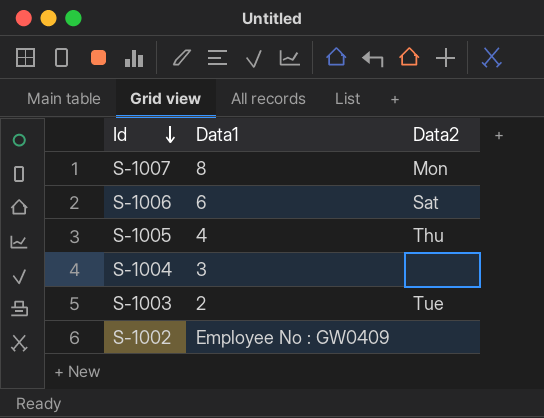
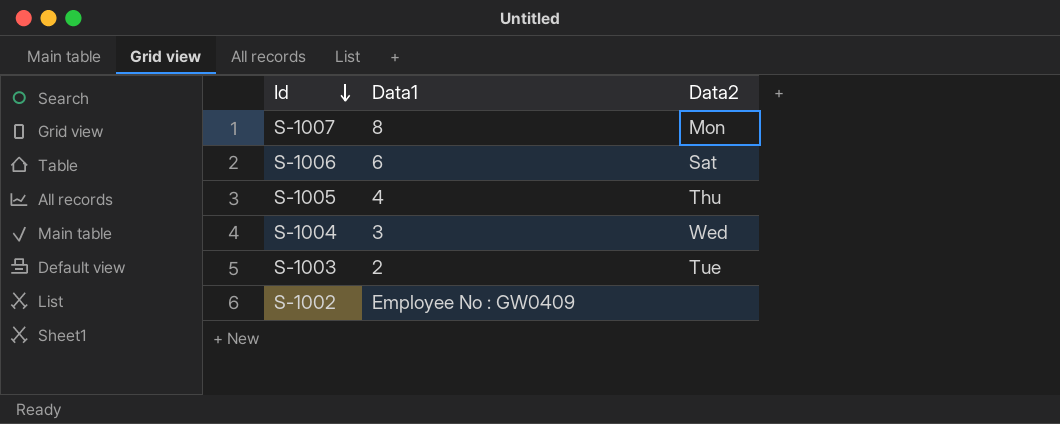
S-1004 | Data2: none -> Wed

